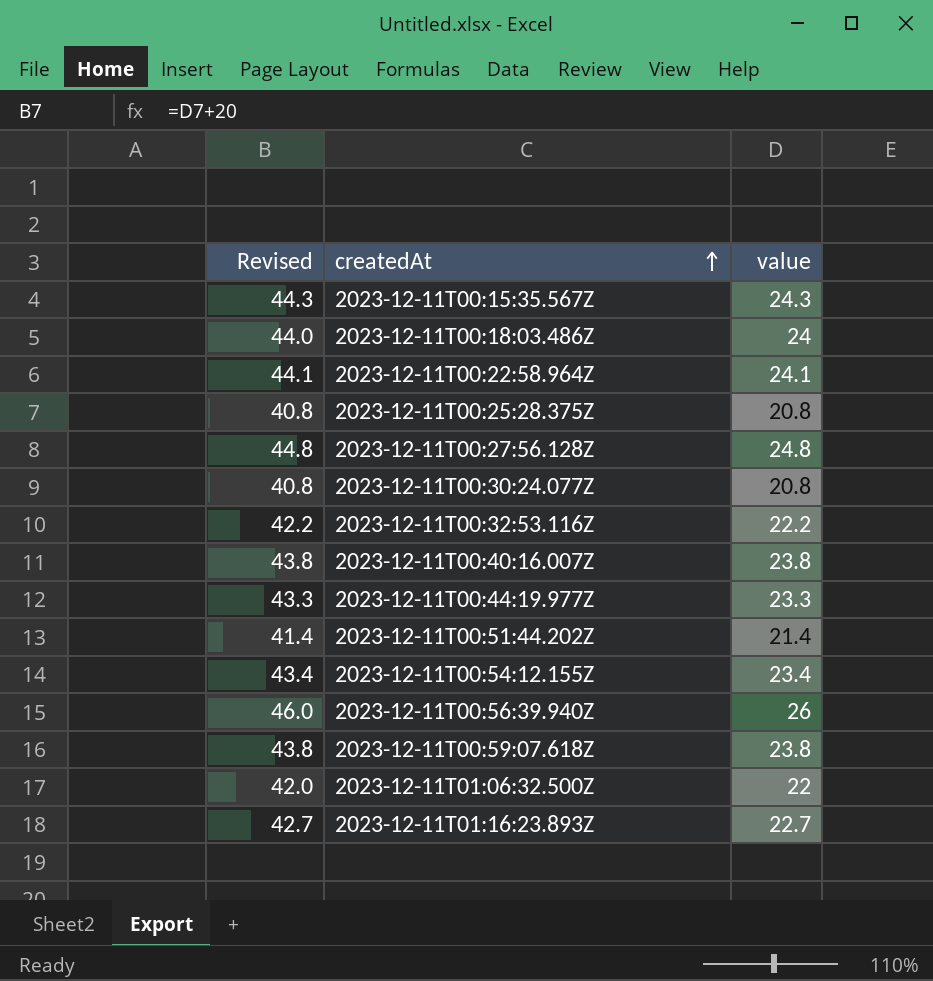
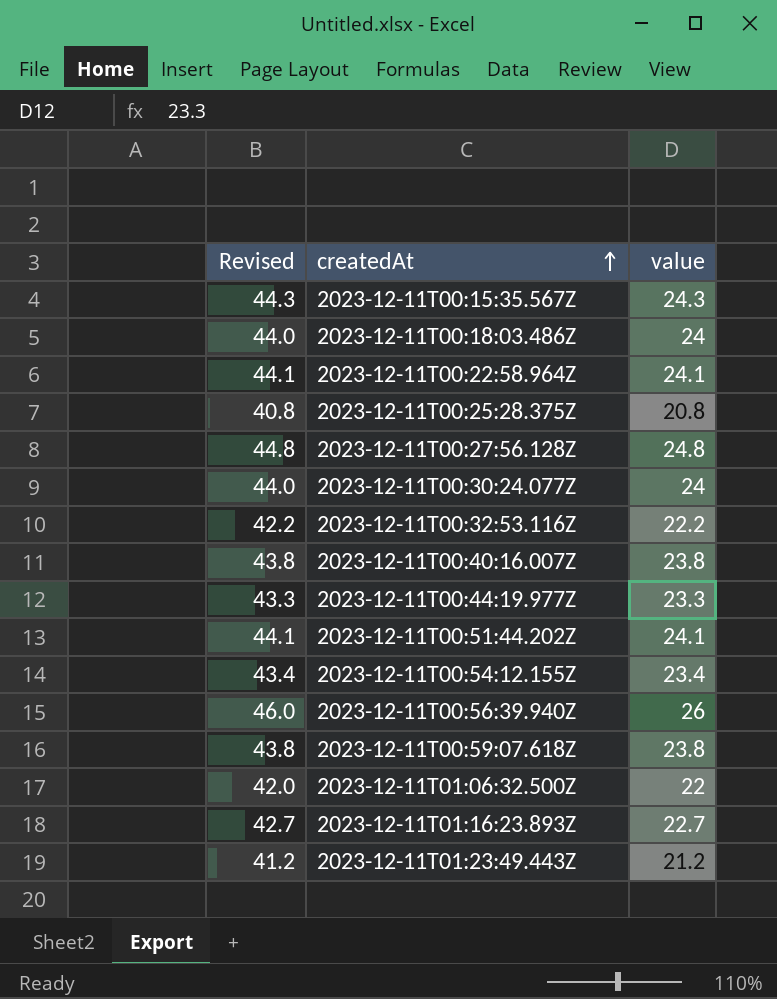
2023-12-11T00:30:24.077Z | Revised: 40.8 -> 44.0
2023-12-11T00:30:24.077Z | value: 20.8 -> 24
2023-12-11T00:51:44.202Z | Revised: 41.4 -> 44.1
2023-12-11T00:51:44.202Z | value: 21.4 -> 24.1
row 2023-12-11T01:23:49.443Z: none -> 41.2 | 21.2

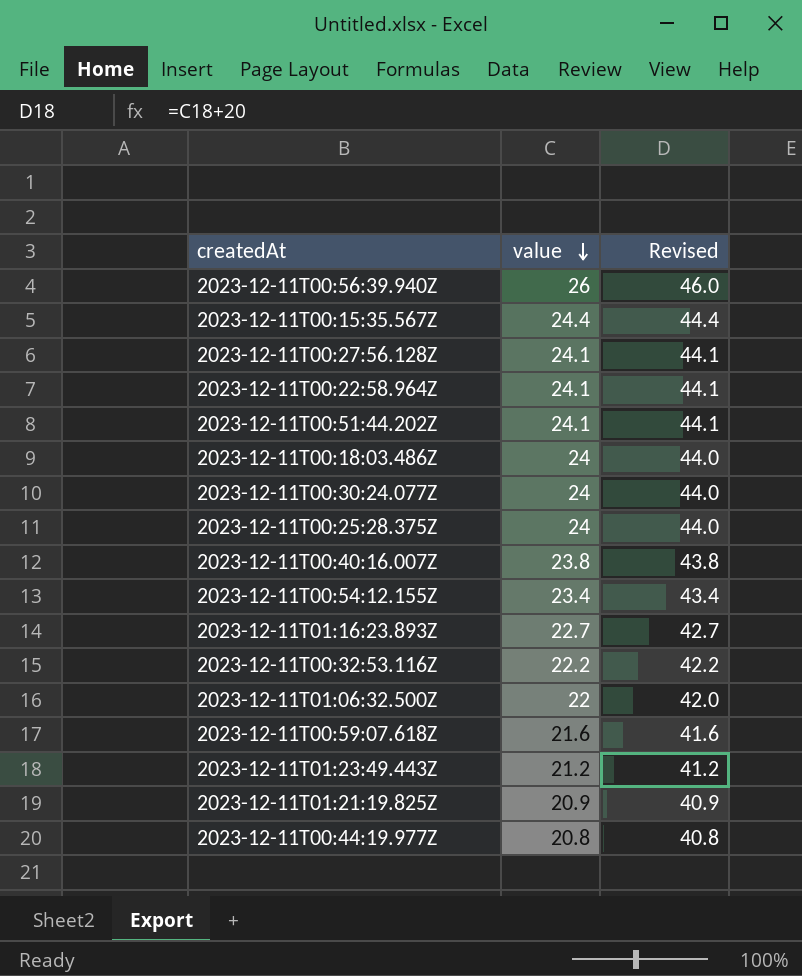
row order: createdAt ascending -> value descending
column Revised | position: 1 -> 3
2023-12-11T00:15:35.567Z | value: 24.3 -> 24.4
2023-12-11T00:15:35.567Z | Revised: 44.3 -> 44.4
2023-12-11T00:27:56.128Z | value: 24.8 -> 24.1
2023-12-11T00:27:56.128Z | Revised: 44.8 -> 44.1
2023-12-11T00:25:28.375Z | value: 20.8 -> 24
2023-12-11T00:25:28.375Z | Revised: 40.8 -> 44.0
2023-12-11T00:59:07.618Z | value: 23.8 -> 21.6
2023-12-11T00:59:07.618Z | Revised: 43.8 -> 41.6
row 2023-12-11T01:21:19.825Z: none -> 20.9 | 40.9
2023-12-11T00:44:19.977Z | value: 23.3 -> 20.8
2023-12-11T00:44:19.977Z | Revised: 43.3 -> 40.8

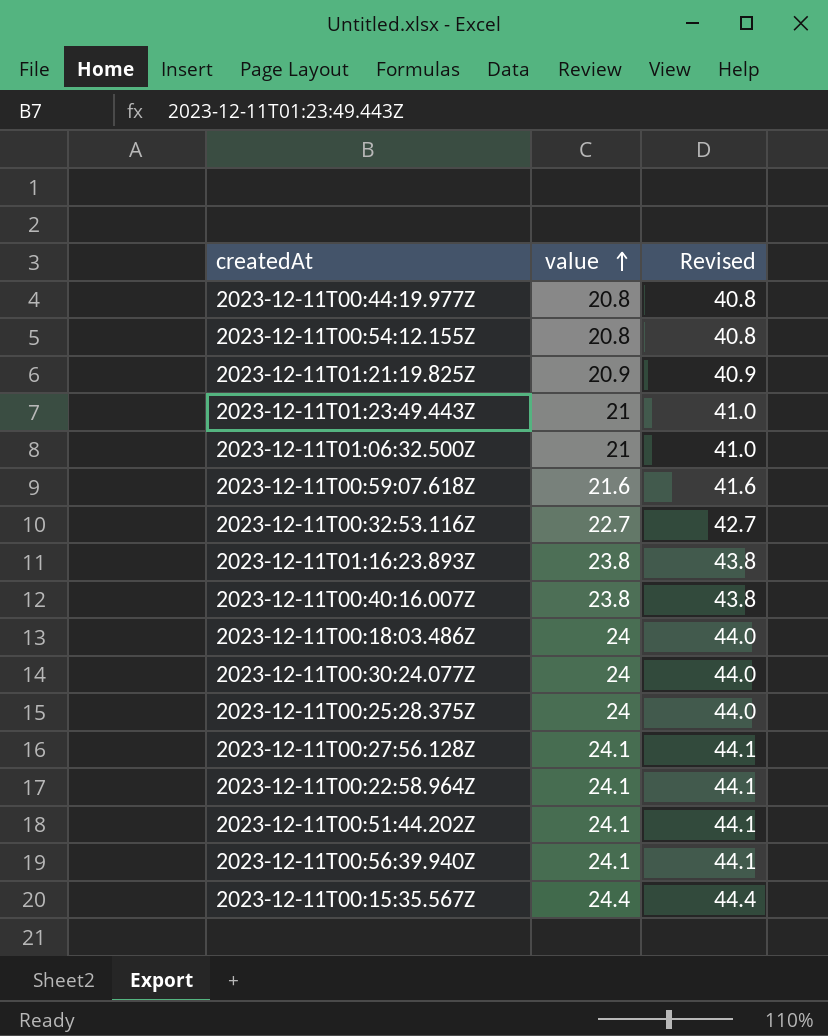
row order: value descending -> value ascending
2023-12-11T00:54:12.155Z | value: 23.4 -> 20.8
2023-12-11T00:54:12.155Z | Revised: 43.4 -> 40.8
2023-12-11T01:23:49.443Z | value: 21.2 -> 21
2023-12-11T01:23:49.443Z | Revised: 41.2 -> 41.0
2023-12-11T01:06:32.500Z | value: 22 -> 21
2023-12-11T01:06:32.500Z | Revised: 42.0 -> 41.0
2023-12-11T00:32:53.116Z | value: 22.2 -> 22.7
2023-12-11T00:32:53.116Z | Revised: 42.2 -> 42.7
2023-12-11T01:16:23.893Z | value: 22.7 -> 23.8
2023-12-11T01:16:23.893Z | Revised: 42.7 -> 43.8
2023-12-11T00:56:39.940Z | value: 26 -> 24.1
2023-12-11T00:56:39.940Z | Revised: 46.0 -> 44.1

